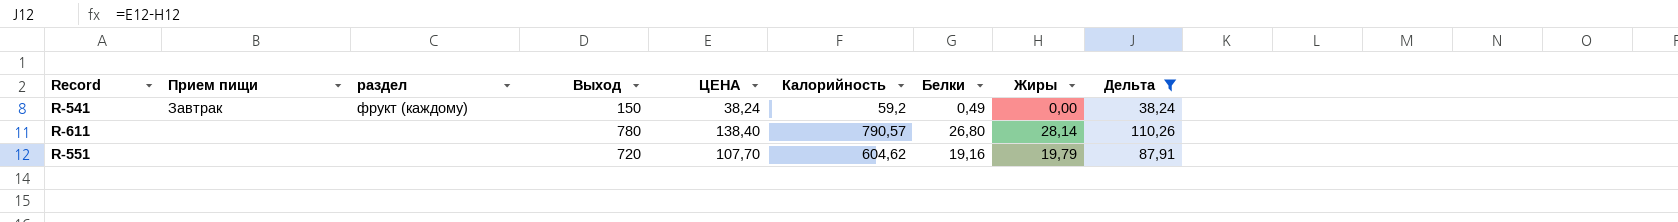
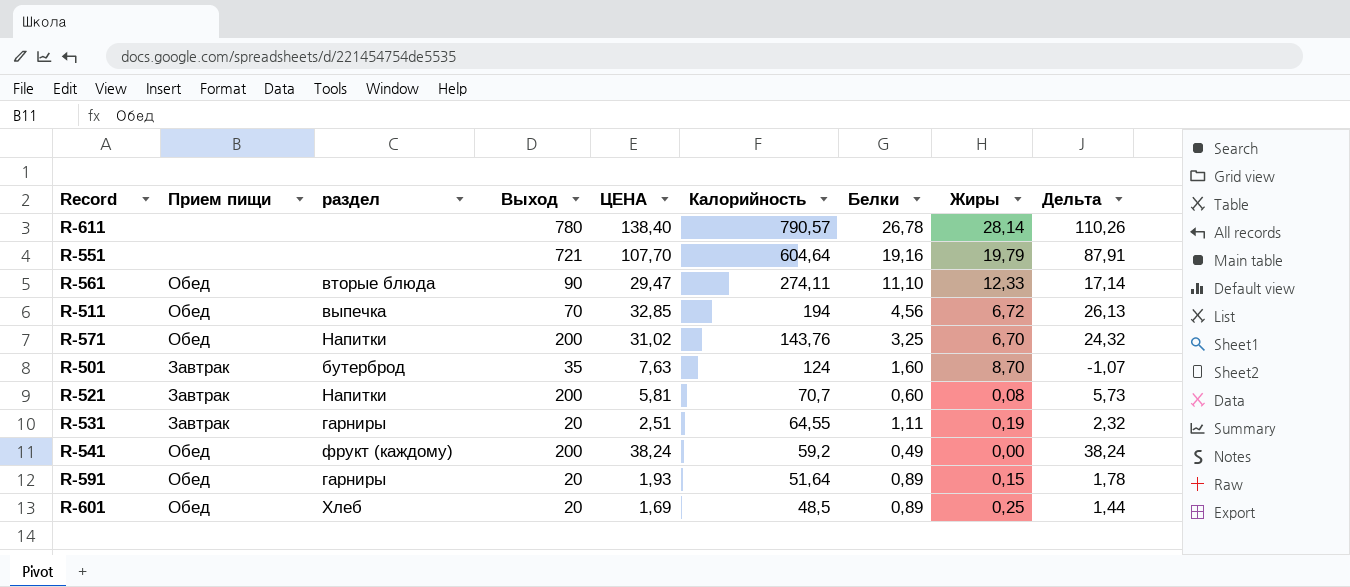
filter: Дельта >= 38,24 -> none
row order: none -> Калорийность descending
R-611 | Белки: 26,80 -> 26,78
R-551 | Выход: 720 -> 721
R-551 | Калорийность: 604,62 -> 604,64
R-541 | Прием пищи: Завтрак -> Обед
R-541 | Выход: 150 -> 200

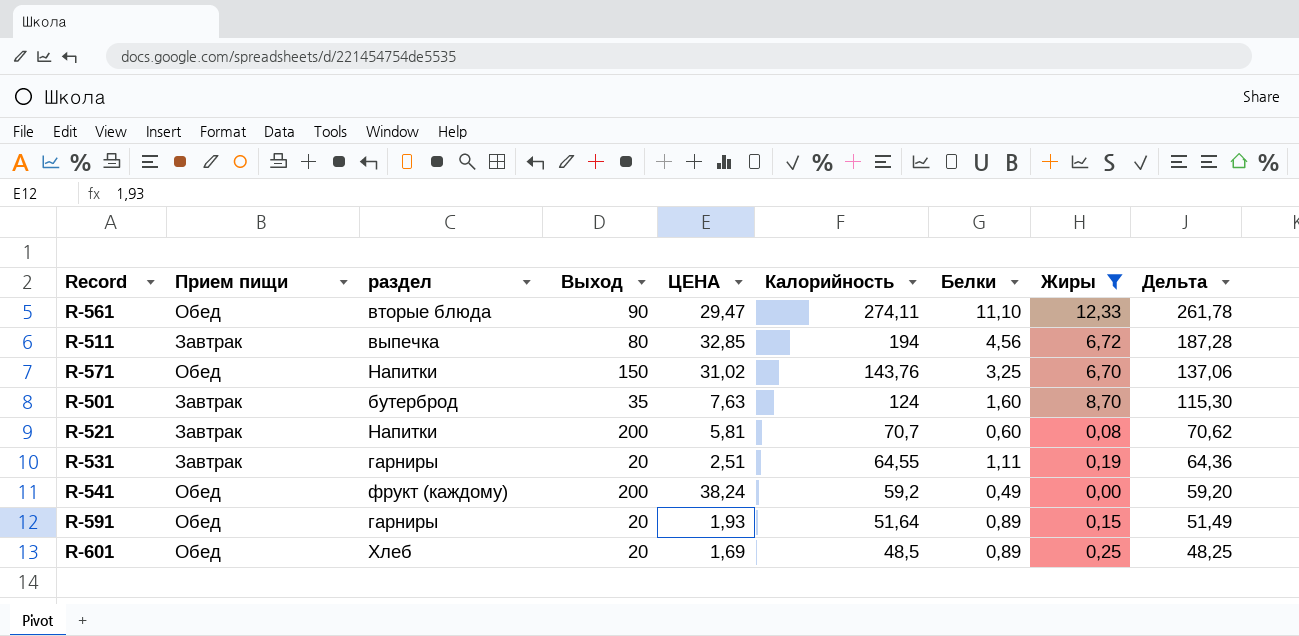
filter: none -> Жиры <= 12,33
column Дельта | formula: [ЦЕНА] - [Жиры] -> [Калорийность] - [Жиры]
R-511 | Прием пищи: Обед -> Завтрак
R-511 | Выход: 70 -> 80
R-571 | Выход: 200 -> 150

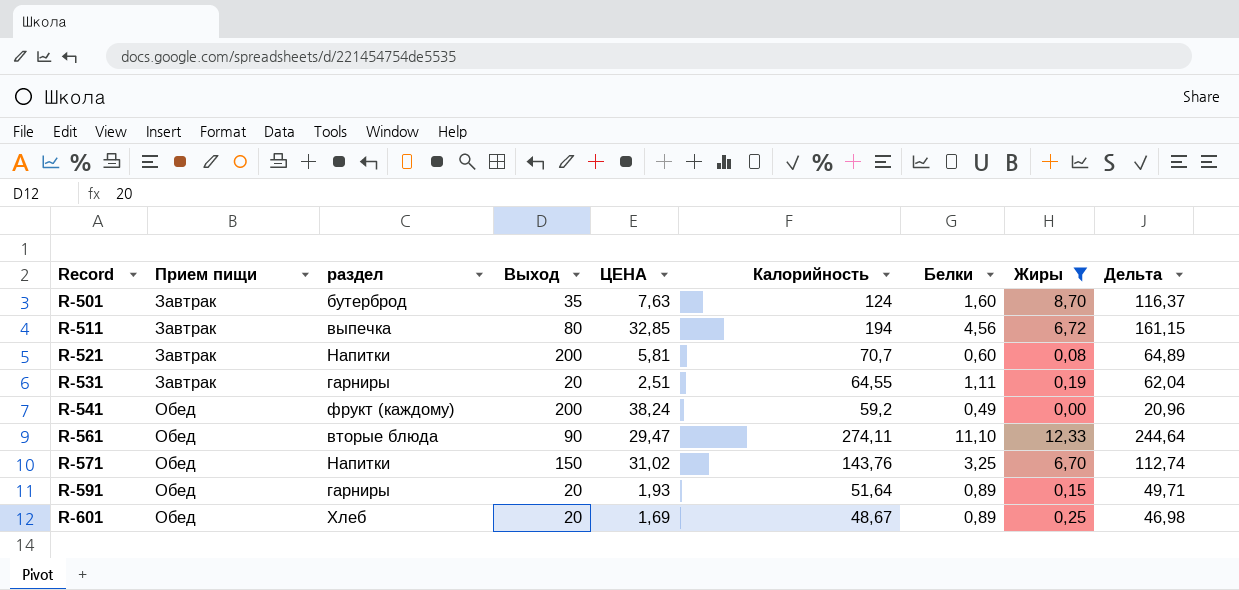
row order: Калорийность descending -> Record ascending
column Дельта | formula: [Калорийность] - [Жиры] -> [Калорийность] - [ЦЕНА]
R-601 | Калорийность: 48,5 -> 48,67

